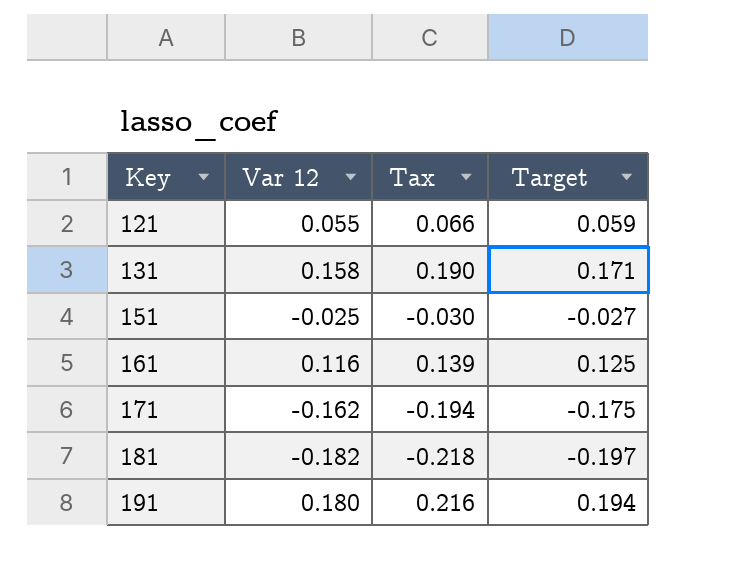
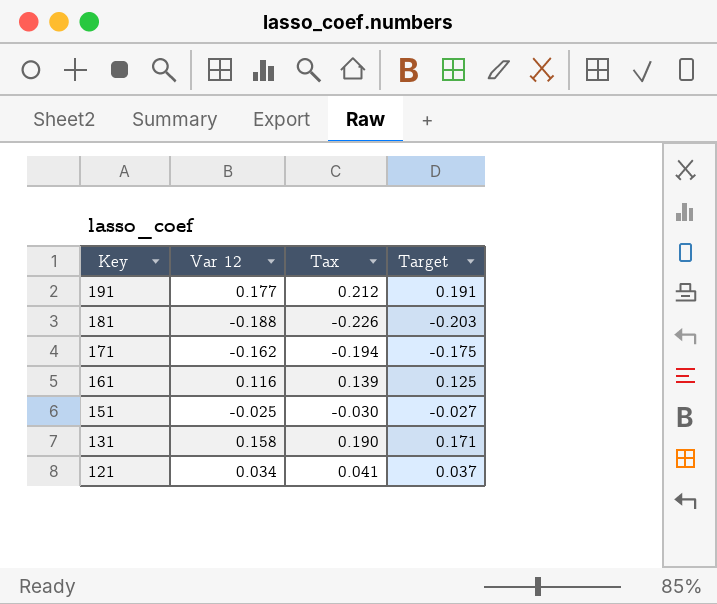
row order: Key ascending -> Key descending
191 | Var 12: 0.180 -> 0.177
191 | Tax: 0.216 -> 0.212
191 | Target: 0.194 -> 0.191
181 | Var 12: -0.182 -> -0.188
181 | Tax: -0.218 -> -0.226
181 | Target: -0.197 -> -0.203
121 | Var 12: 0.055 -> 0.034
121 | Tax: 0.066 -> 0.041
121 | Target: 0.059 -> 0.037

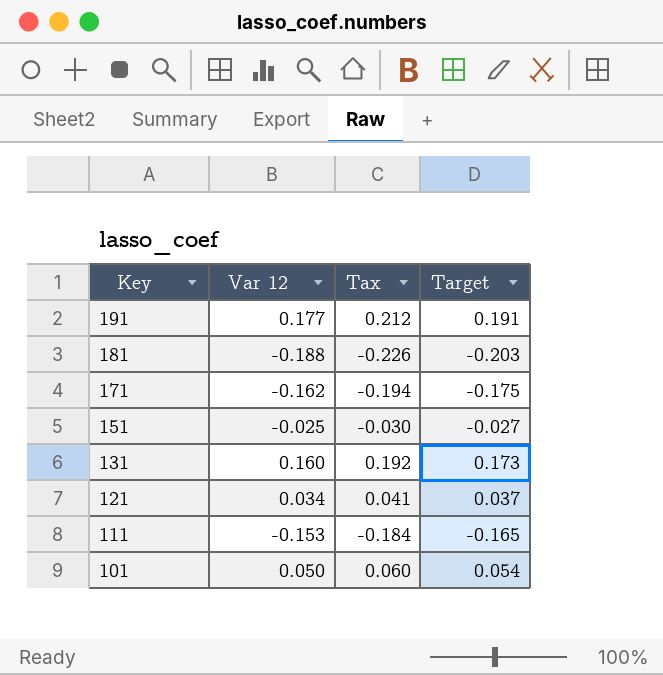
row 161: 0.116 | 0.139 | 0.125 -> none
131 | Var 12: 0.158 -> 0.160
131 | Tax: 0.190 -> 0.192
131 | Target: 0.171 -> 0.173
row 111: none -> -0.153 | -0.184 | -0.165
row 101: none -> 0.050 | 0.060 | 0.054

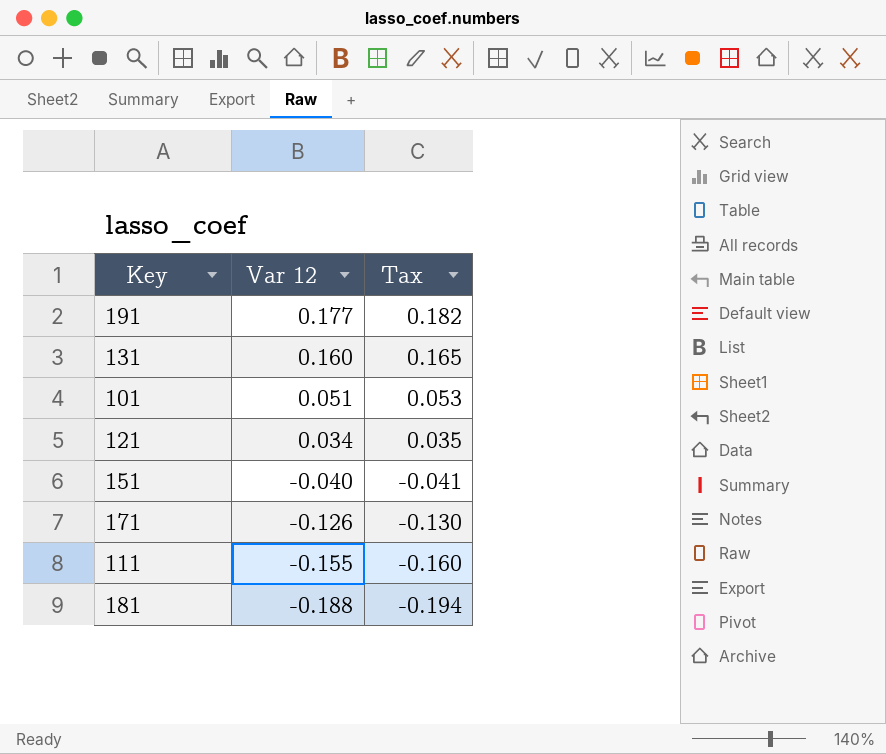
row order: Key descending -> Var 12 descending
column Target | formula: [Var 12] * 1.08 -> none
column Tax | formula: [Var 12] * 1.2 -> [Var 12] * 1.03
101 | Var 12: 0.050 -> 0.051
151 | Var 12: -0.025 -> -0.040
171 | Var 12: -0.162 -> -0.126
111 | Var 12: -0.153 -> -0.155

